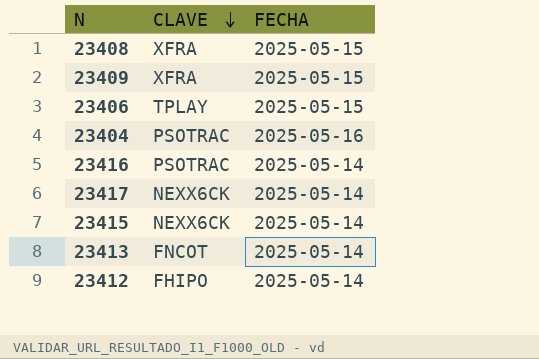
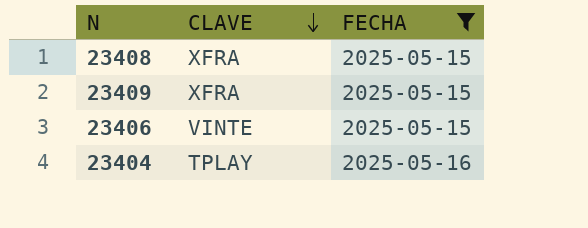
filter: none -> FECHA != 2025-05-14
23406 | CLAVE: TPLAY -> VINTE
23404 | CLAVE: PSOTRAC -> TPLAY

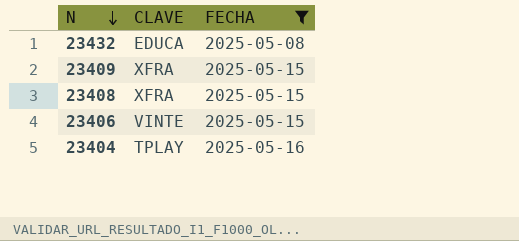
row order: CLAVE descending -> N descending
row 23432: none -> EDUCA | 2025-05-08

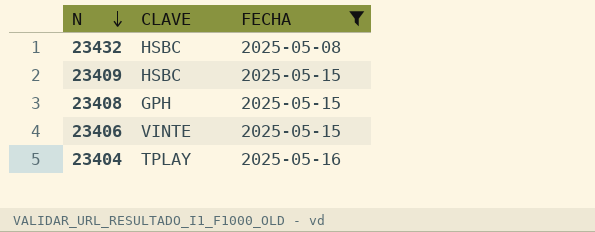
23432 | CLAVE: EDUCA -> HSBC
23409 | CLAVE: XFRA -> HSBC
23408 | CLAVE: XFRA -> GPH

